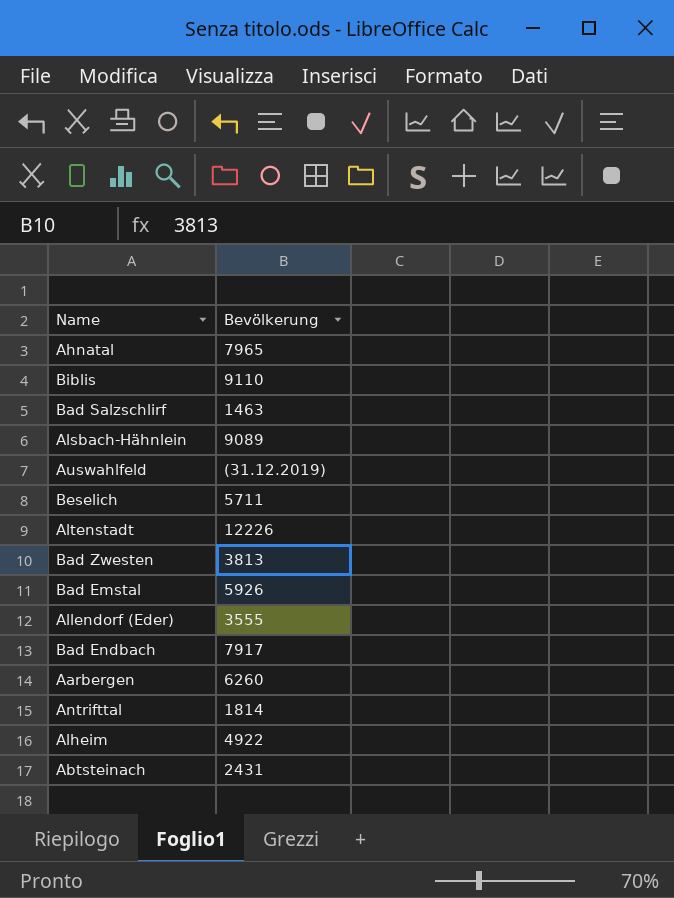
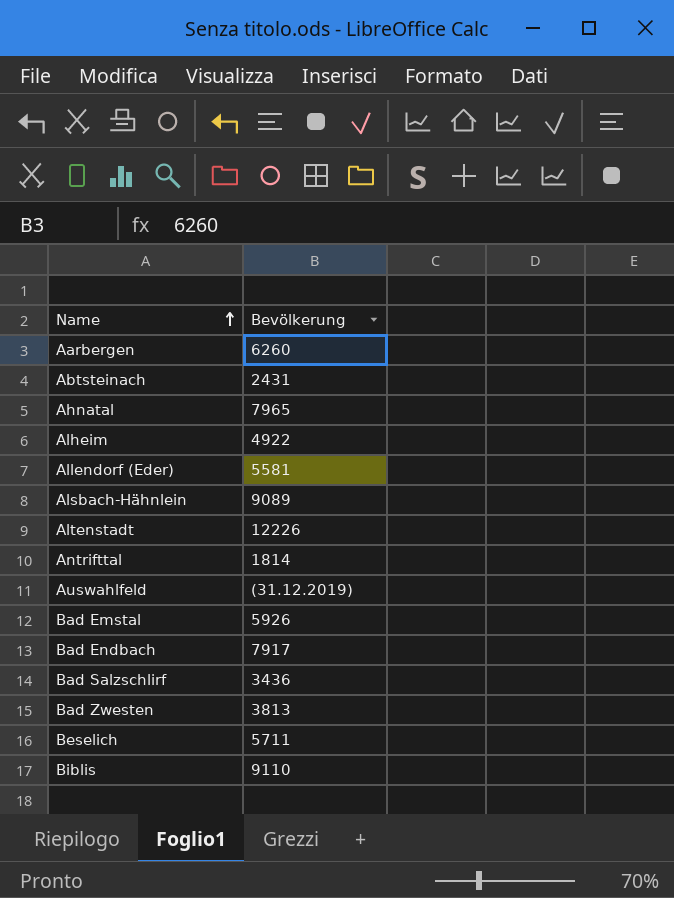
row order: none -> Name ascending
Allendorf (Eder) | Bevölkerung: 3555 -> 5581
Bad Salzschlirf | Bevölkerung: 1463 -> 3436

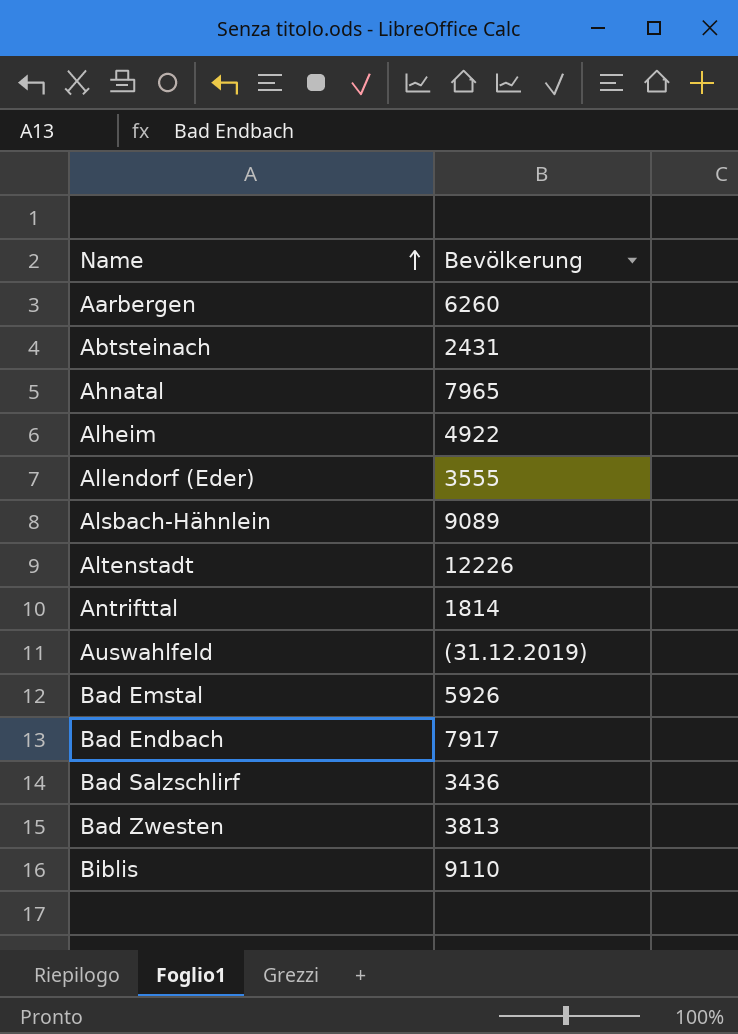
row Beselich: 5711 -> none
Allendorf (Eder) | Bevölkerung: 5581 -> 3555

